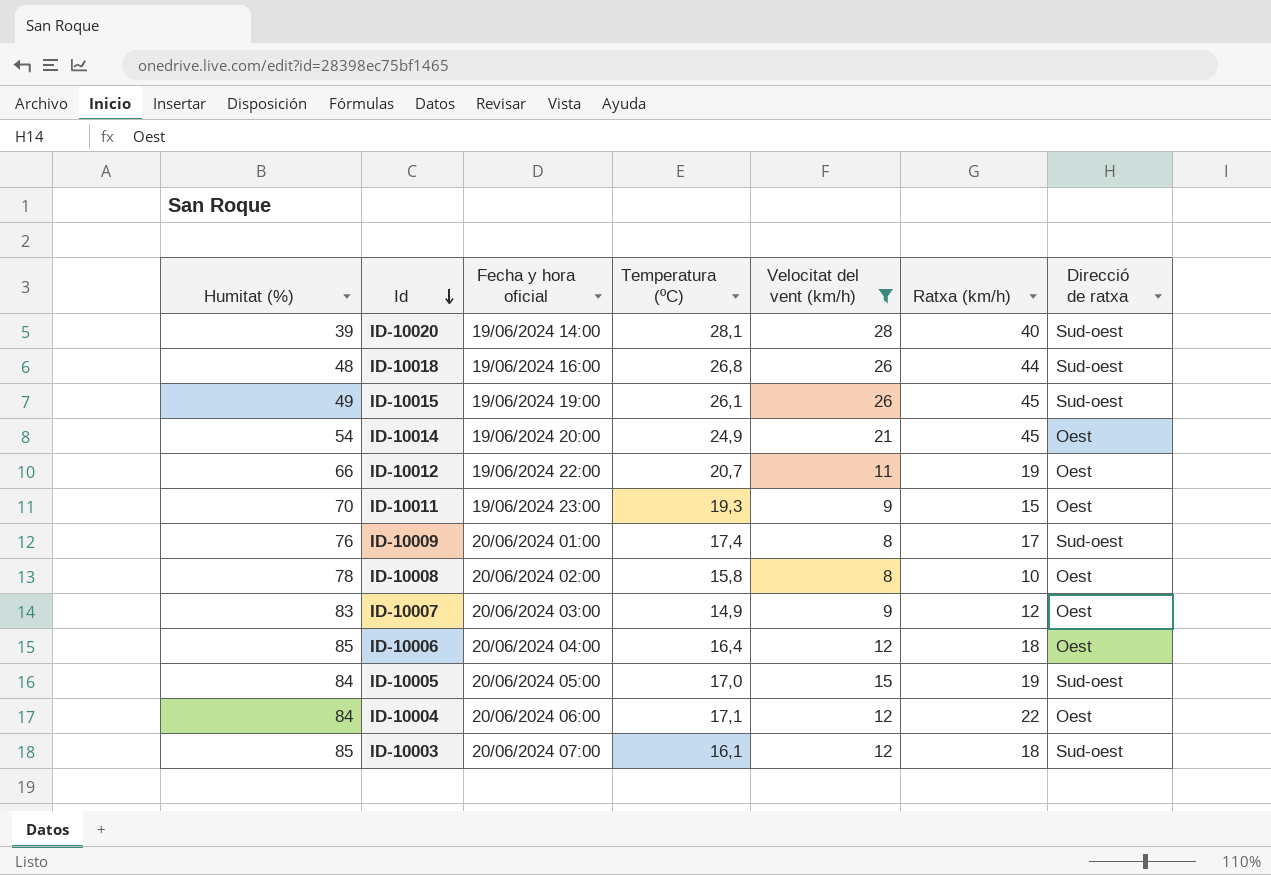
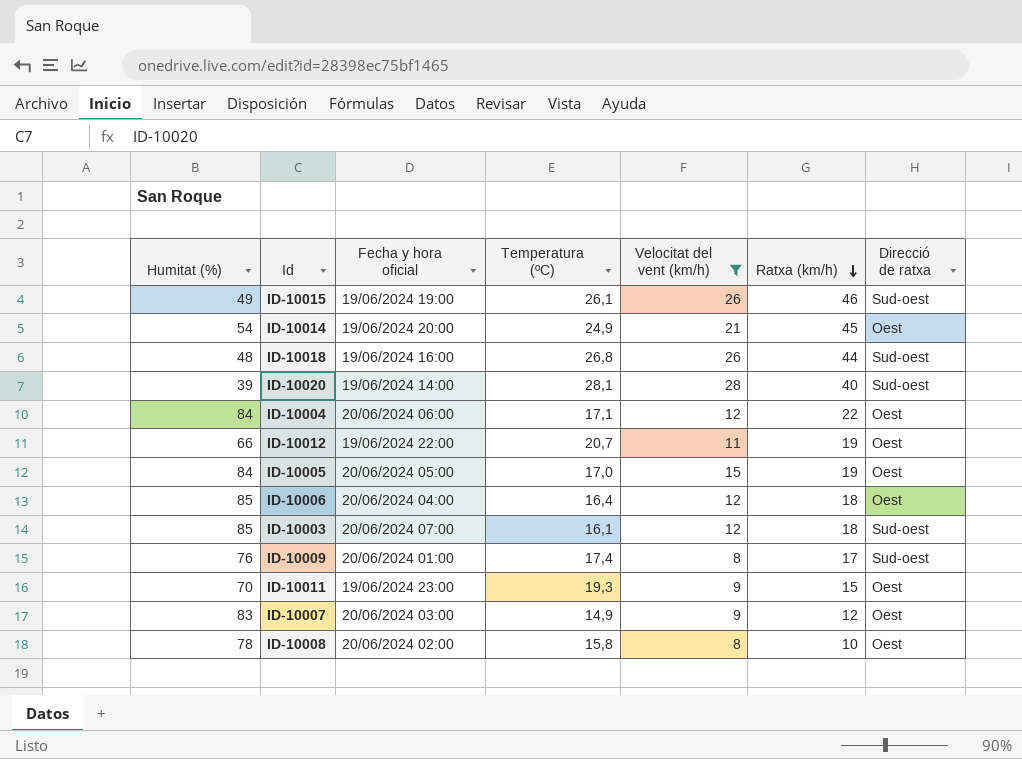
row order: Id descending -> Ratxa (km/h) descending
ID-10015 | Ratxa (km/h): 45 -> 46
ID-10005 | Direcció de ratxa: Sud-oest -> Oest

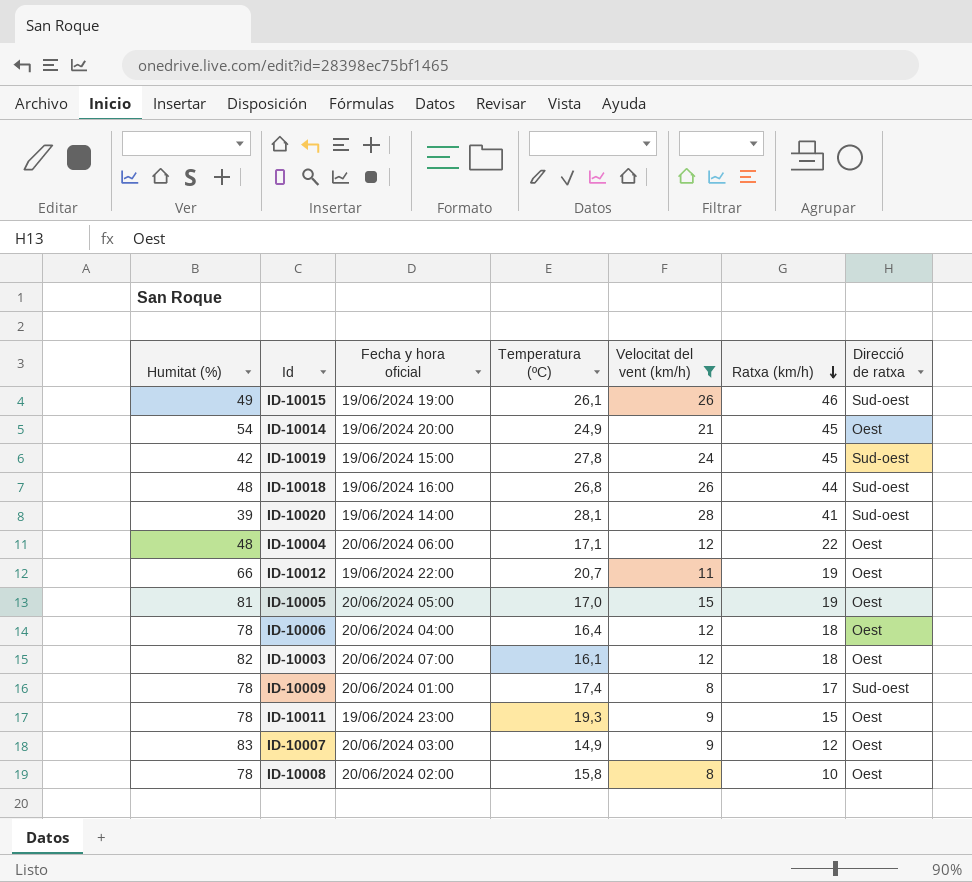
row ID-10019: none -> 42 | 19/06/2024 15:00 | 27,8 | 24 | 45 | Sud-oest
ID-10020 | Ratxa (km/h): 40 -> 41
ID-10004 | Humitat (%): 84 -> 48
ID-10005 | Humitat (%): 84 -> 81
ID-10006 | Humitat (%): 85 -> 78
ID-10003 | Humitat (%): 85 -> 82
ID-10003 | Direcció de ratxa: Sud-oest -> Oest
ID-10009 | Humitat (%): 76 -> 78
ID-10011 | Humitat (%): 70 -> 78

